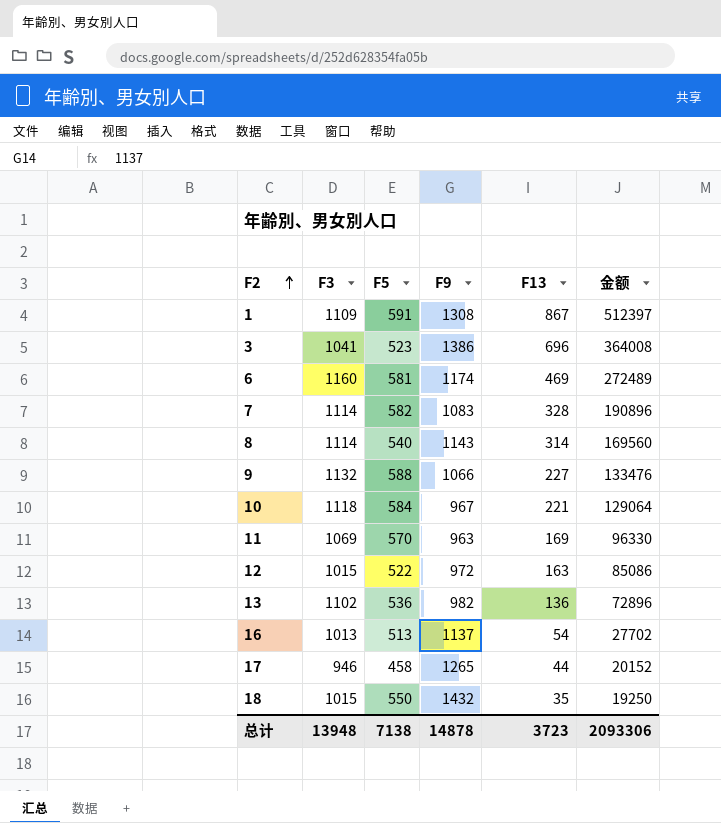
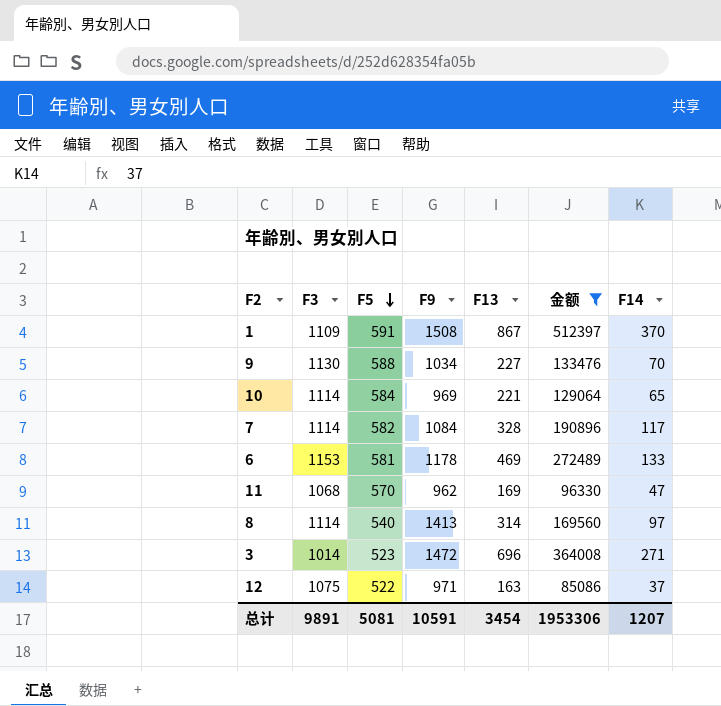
filter: none -> 金额 >= 85086
row order: F2 ascending -> F5 descending
column F14 | position: none -> 7
1 | F9: 1308 -> 1508
9 | F3: 1132 -> 1130
9 | F9: 1066 -> 1034
10 | F3: 1118 -> 1114
10 | F9: 967 -> 969
7 | F9: 1083 -> 1084
6 | F3: 1160 -> 1153
6 | F9: 1174 -> 1178
11 | F3: 1069 -> 1068
11 | F9: 963 -> 962
8 | F9: 1143 -> 1413
3 | F3: 1041 -> 1014
3 | F9: 1386 -> 1472
12 | F3: 1015 -> 1075
12 | F9: 972 -> 971
总计 | F3: 13948 -> 9891
总计 | F5: 7138 -> 5081
总计 | F9: 14878 -> 10591
总计 | F13: 3723 -> 3454
总计 | 金额: 2093306 -> 1953306

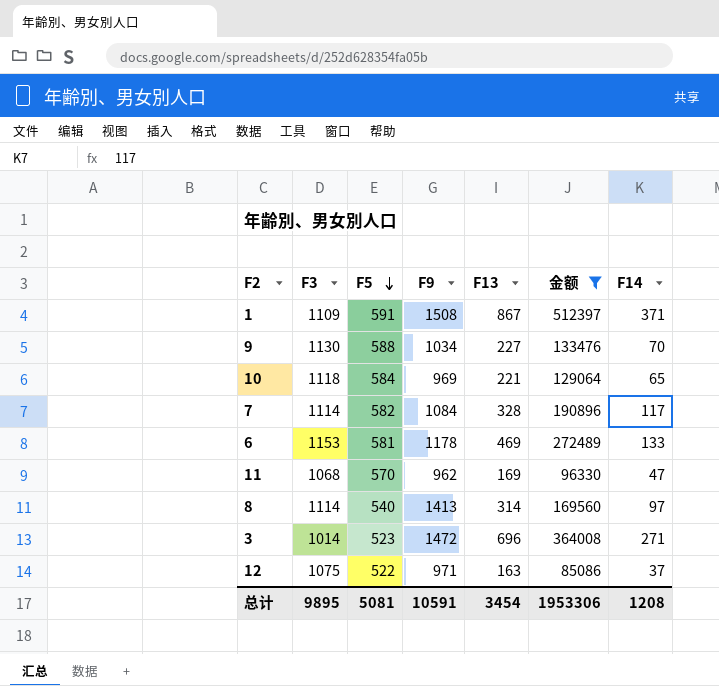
1 | F14: 370 -> 371
10 | F3: 1114 -> 1118
总计 | F3: 9891 -> 9895
总计 | F14: 1207 -> 1208

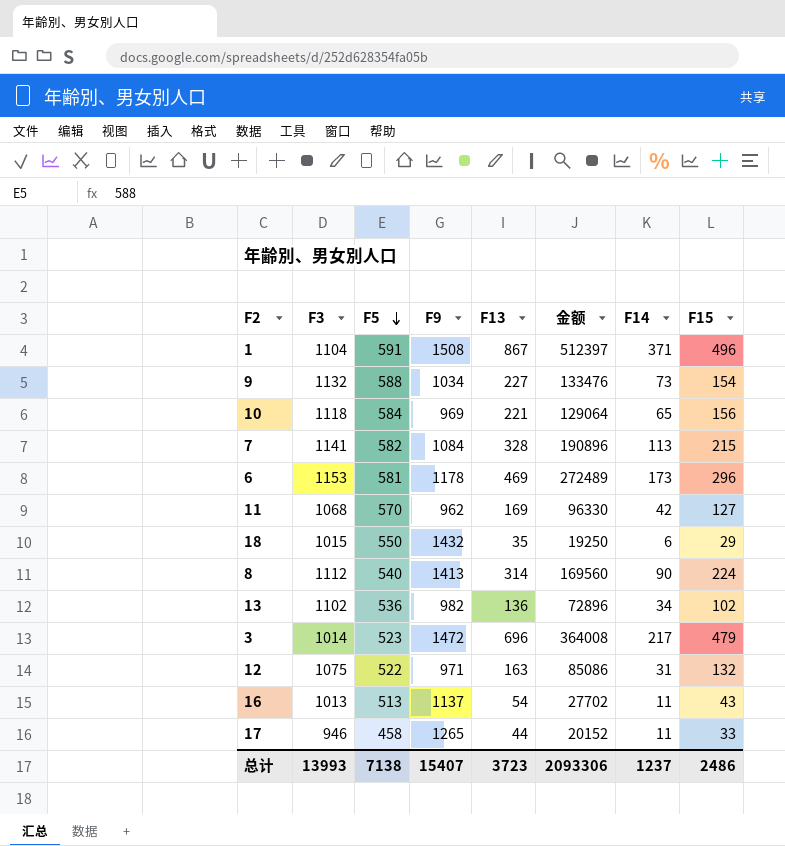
filter: 金额 >= 85086 -> none
column F15 | formula: none -> [F13] - [F14]
1 | F3: 1109 -> 1104
9 | F3: 1130 -> 1132
9 | F14: 70 -> 73
7 | F3: 1114 -> 1141
7 | F14: 117 -> 113
6 | F14: 133 -> 173
11 | F14: 47 -> 42
8 | F3: 1114 -> 1112
8 | F14: 97 -> 90
3 | F14: 271 -> 217
12 | F14: 37 -> 31
总计 | F3: 9895 -> 13993
总计 | F5: 5081 -> 7138
总计 | F9: 10591 -> 15407
总计 | F13: 3454 -> 3723
总计 | 金额: 1953306 -> 2093306
总计 | F14: 1208 -> 1237

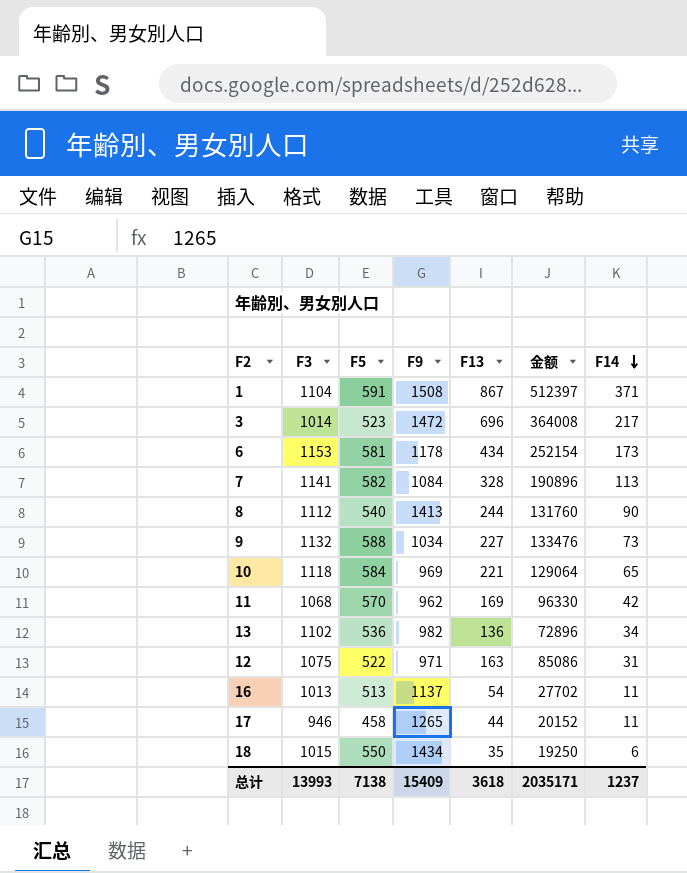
row order: F5 descending -> F14 descending
column F15 | formula: [F13] - [F14] -> none
6 | F13: 469 -> 434
6 | 金额: 272489 -> 252154
8 | F13: 314 -> 244
8 | 金额: 169560 -> 131760
18 | F9: 1432 -> 1434
总计 | F9: 15407 -> 15409
总计 | F13: 3723 -> 3618
总计 | 金额: 2093306 -> 2035171

